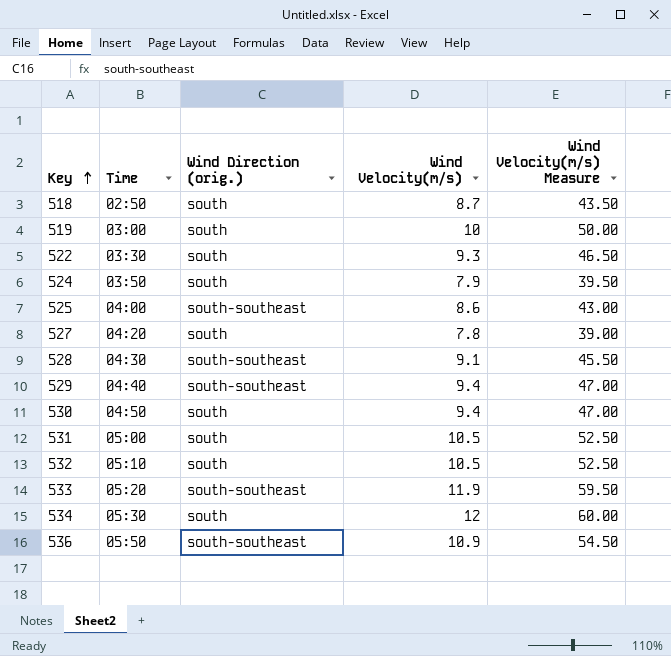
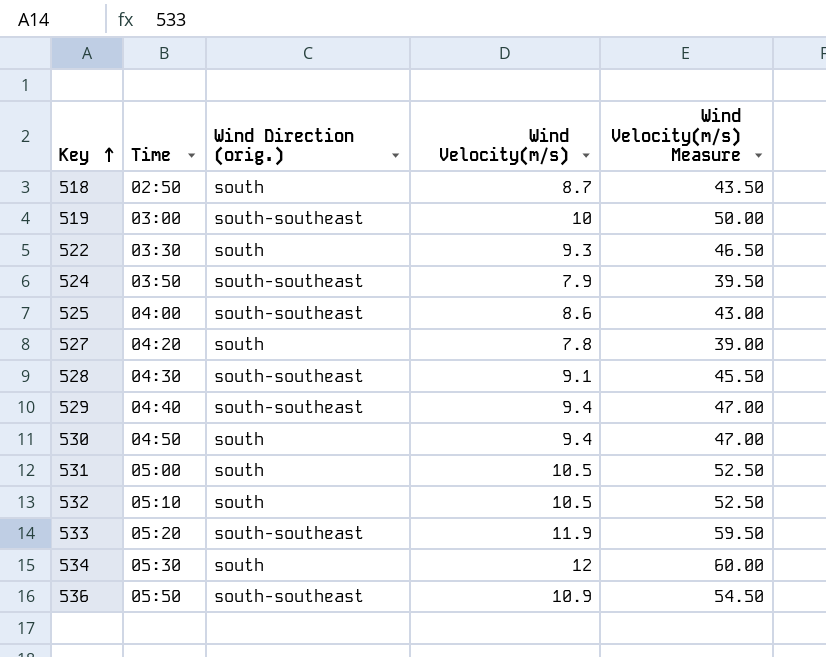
519 | Wind Direction (orig.): south -> south-southeast
524 | Wind Direction (orig.): south -> south-southeast

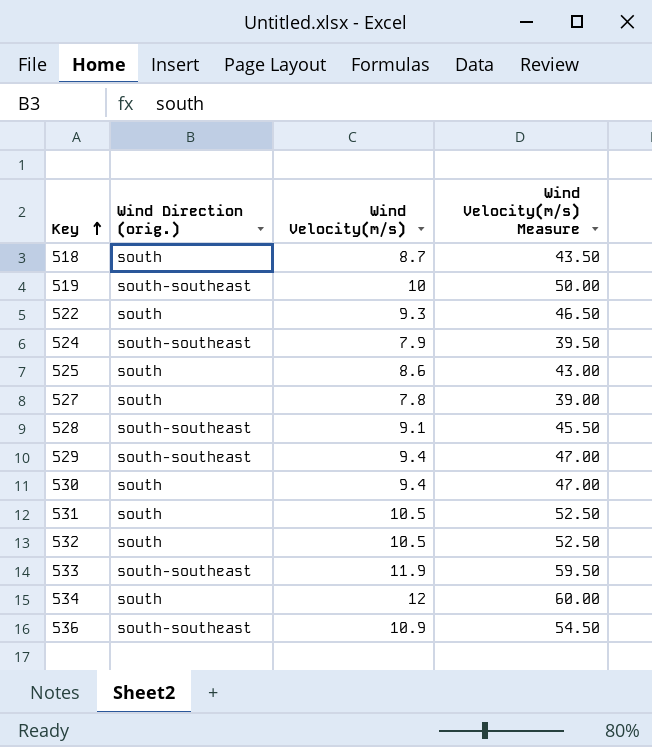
column Time | position: 2 -> none
525 | Wind Direction (orig.): south-southeast -> south

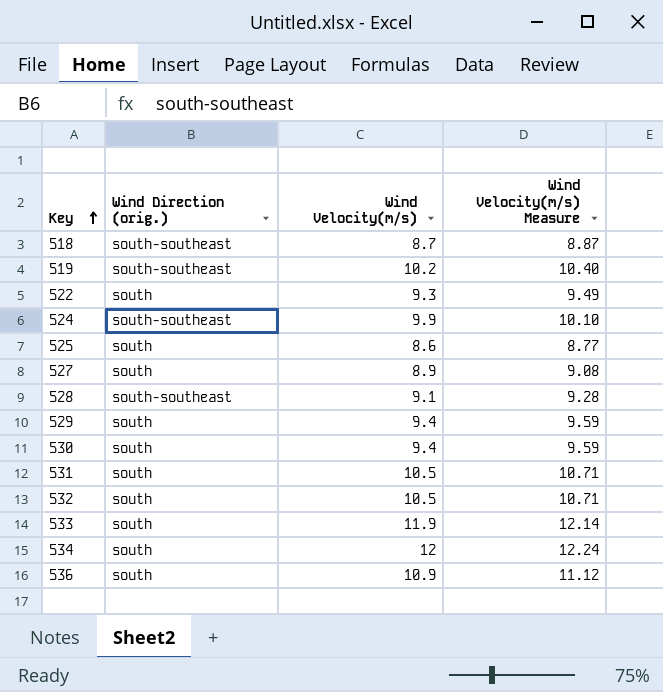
column Wind Velocity(m/s) Measure | formula: [Wind Velocity(m/s)] * 5 -> [Wind Velocity(m/s)] * 1.02
518 | Wind Direction (orig.): south -> south-southeast
519 | Wind Velocity(m/s): 10 -> 10.2
524 | Wind Velocity(m/s): 7.9 -> 9.9
527 | Wind Velocity(m/s): 7.8 -> 8.9
529 | Wind Direction (orig.): south-southeast -> south
533 | Wind Direction (orig.): south-southeast -> south
536 | Wind Direction (orig.): south-southeast -> south

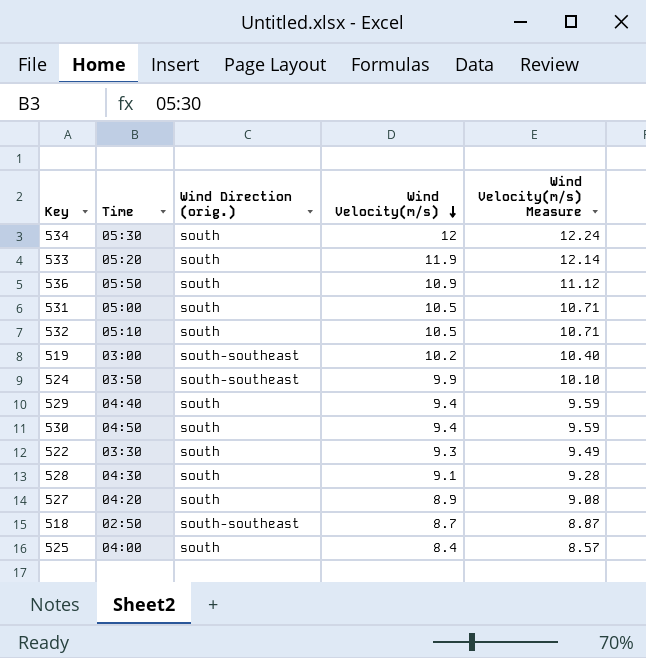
row order: Key ascending -> Wind Velocity(m/s) descending
column Time | position: none -> 2
528 | Wind Direction (orig.): south-southeast -> south
525 | Wind Velocity(m/s): 8.6 -> 8.4
525 | Wind Velocity(m/s) Measure: 8.77 -> 8.57

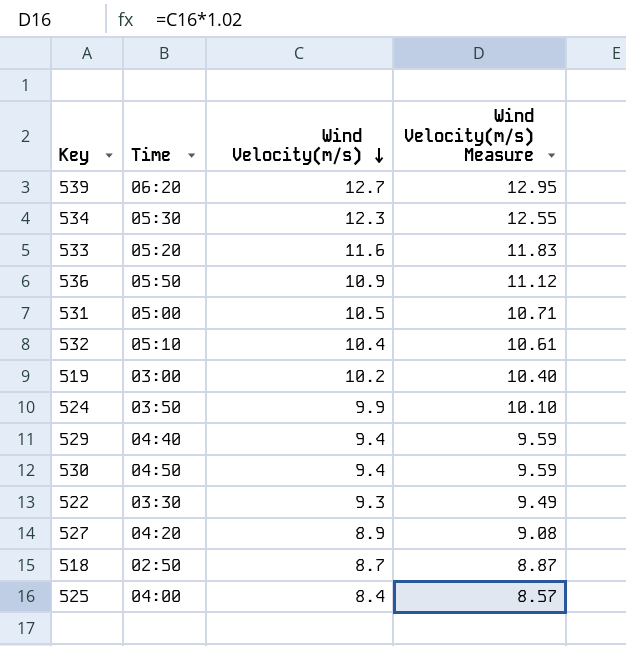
column Wind Direction (orig.) | position: 3 -> none
row 528: 04:30 | south | 9.1 | 9.28 -> none
row 539: none -> 06:20 | 12.7 | 12.95
534 | Wind Velocity(m/s): 12 -> 12.3
534 | Wind Velocity(m/s) Measure: 12.24 -> 12.55
533 | Wind Velocity(m/s): 11.9 -> 11.6
533 | Wind Velocity(m/s) Measure: 12.14 -> 11.83
532 | Wind Velocity(m/s): 10.5 -> 10.4
532 | Wind Velocity(m/s) Measure: 10.71 -> 10.61

